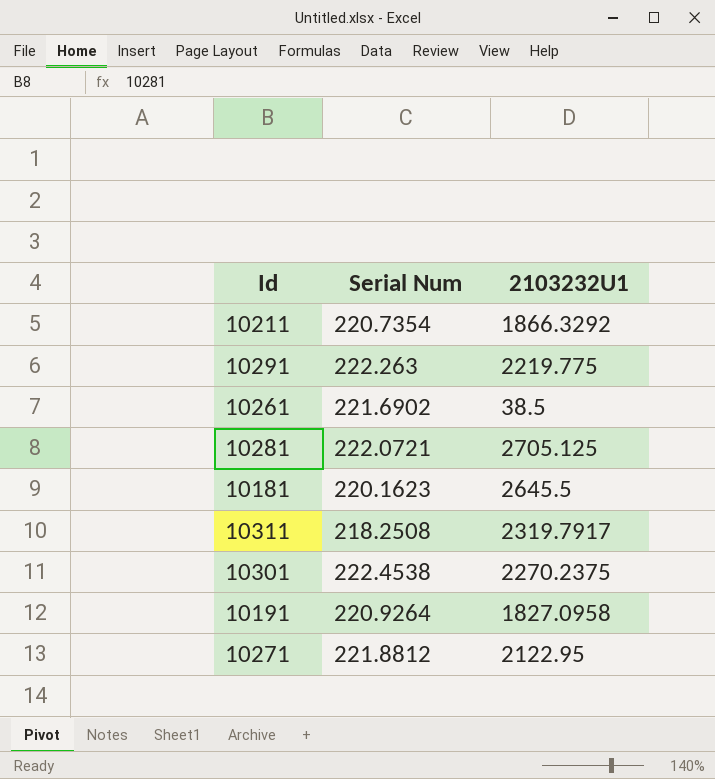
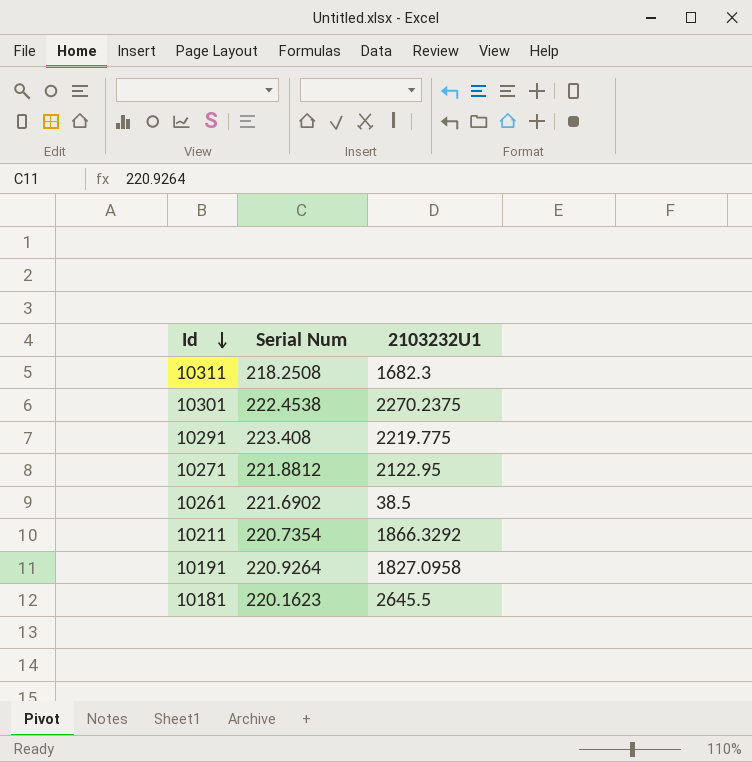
row order: none -> Id descending
row 10281: 222.0721 | 2705.125 -> none
10311 | 2103232U1: 2319.7917 -> 1682.3
10291 | Serial Num: 222.263 -> 223.408

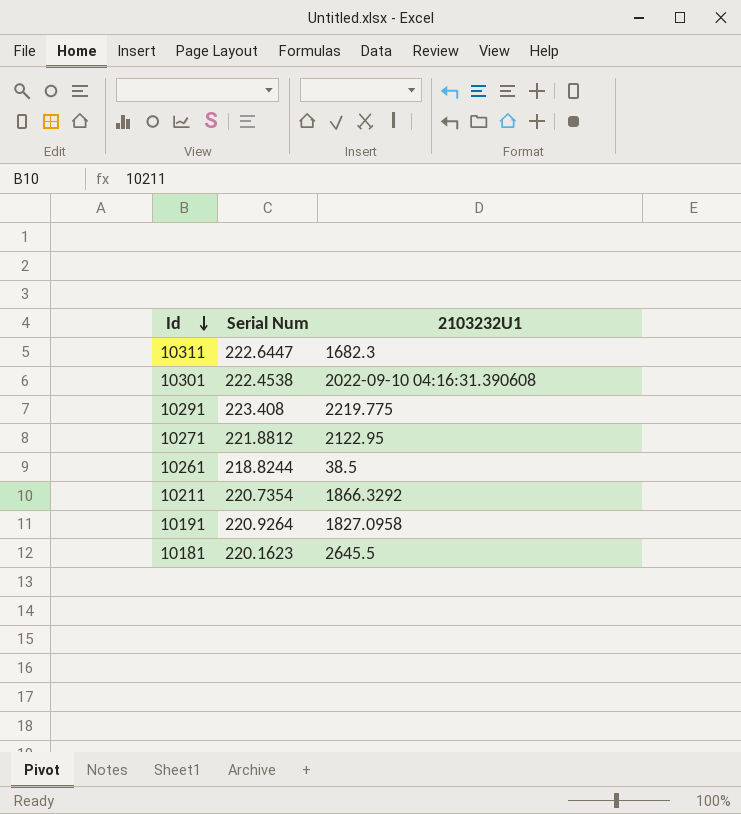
10311 | Serial Num: 218.2508 -> 222.6447
10301 | 2103232U1: 2270.2375 -> 2022-09-10 04:16:31.390608
10261 | Serial Num: 221.6902 -> 218.8244

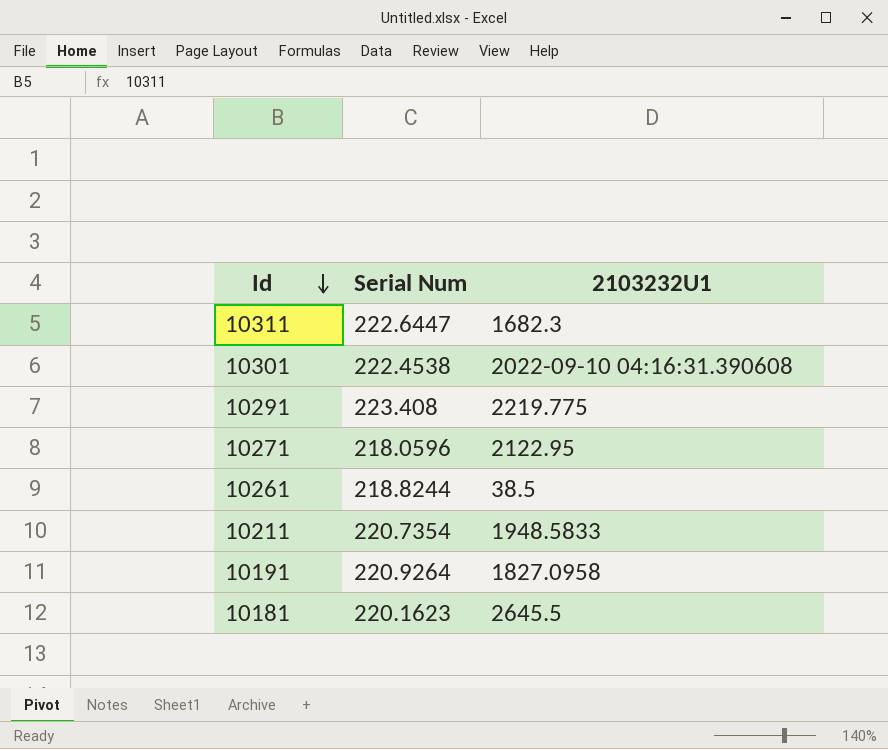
10271 | Serial Num: 221.8812 -> 218.0596
10211 | 2103232U1: 1866.3292 -> 1948.5833

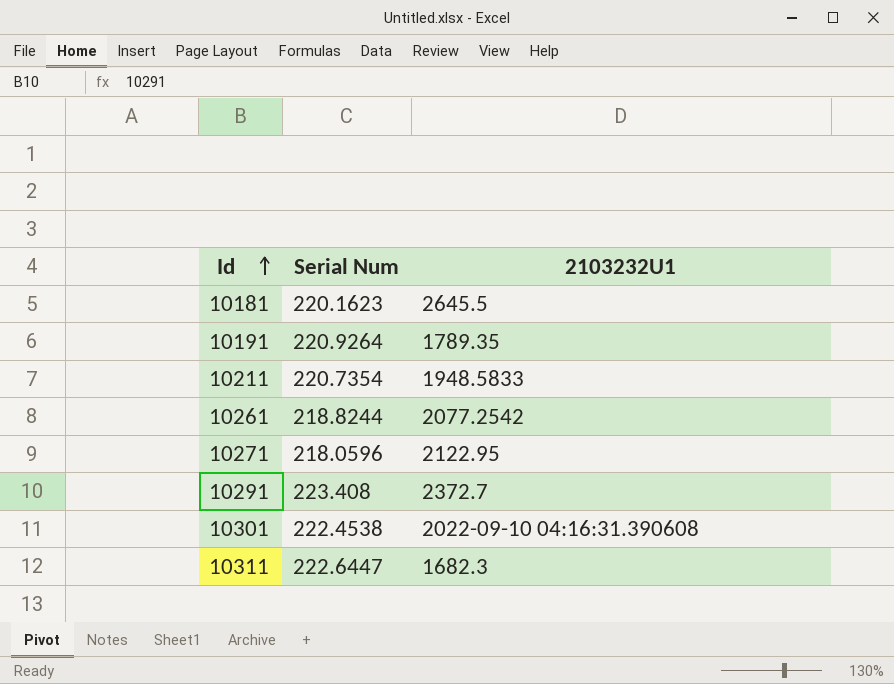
row order: Id descending -> Id ascending
10191 | 2103232U1: 1827.0958 -> 1789.35
10261 | 2103232U1: 38.5 -> 2077.2542
10291 | 2103232U1: 2219.775 -> 2372.7

